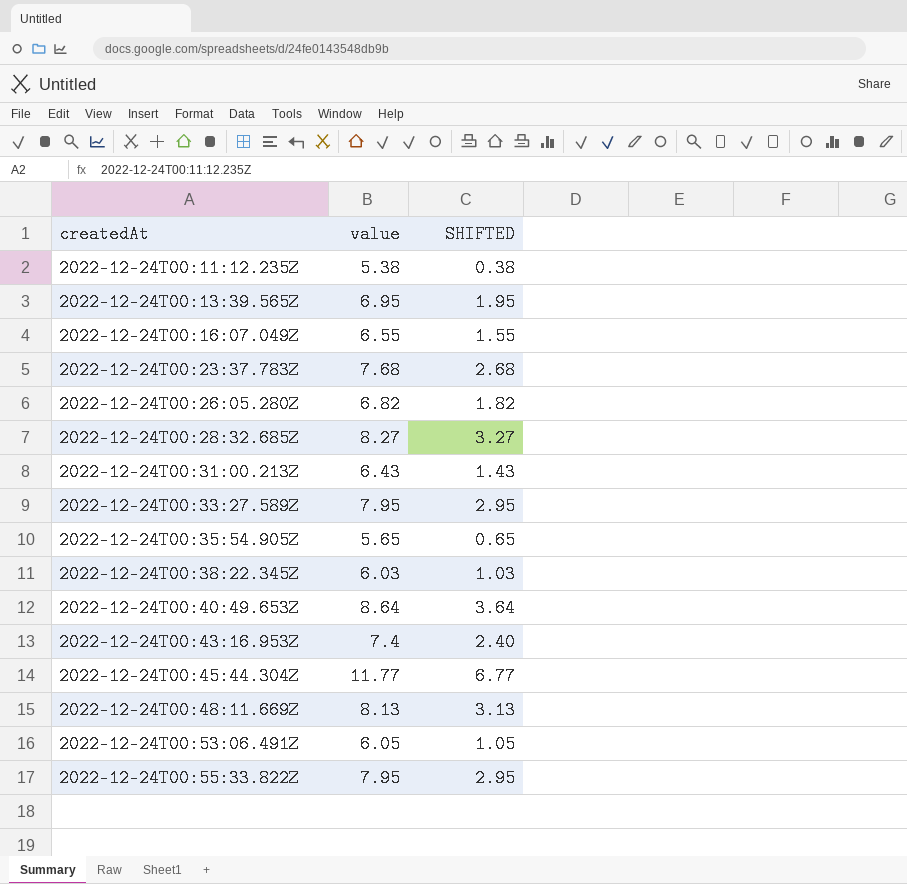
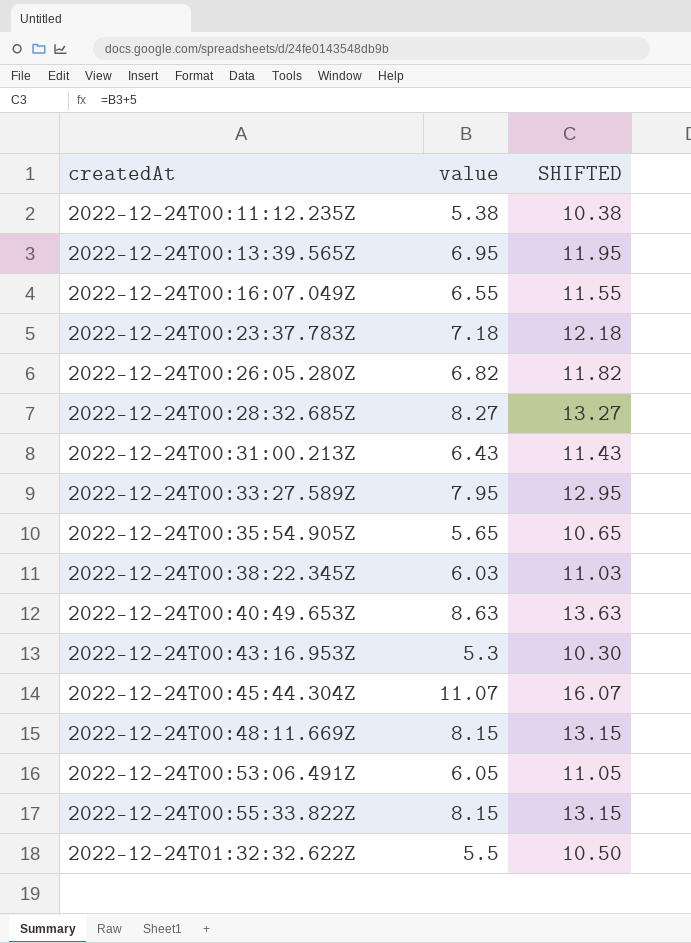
column SHIFTED | formula: [value] - 5 -> [value] + 5
2022-12-24T00:23:37.783Z | value: 7.68 -> 7.18
2022-12-24T00:40:49.653Z | value: 8.64 -> 8.63
2022-12-24T00:43:16.953Z | value: 7.4 -> 5.3
2022-12-24T00:45:44.304Z | value: 11.77 -> 11.07
2022-12-24T00:48:11.669Z | value: 8.13 -> 8.15
2022-12-24T00:55:33.822Z | value: 7.95 -> 8.15
row 2022-12-24T01:32:32.622Z: none -> 5.5 | 10.50

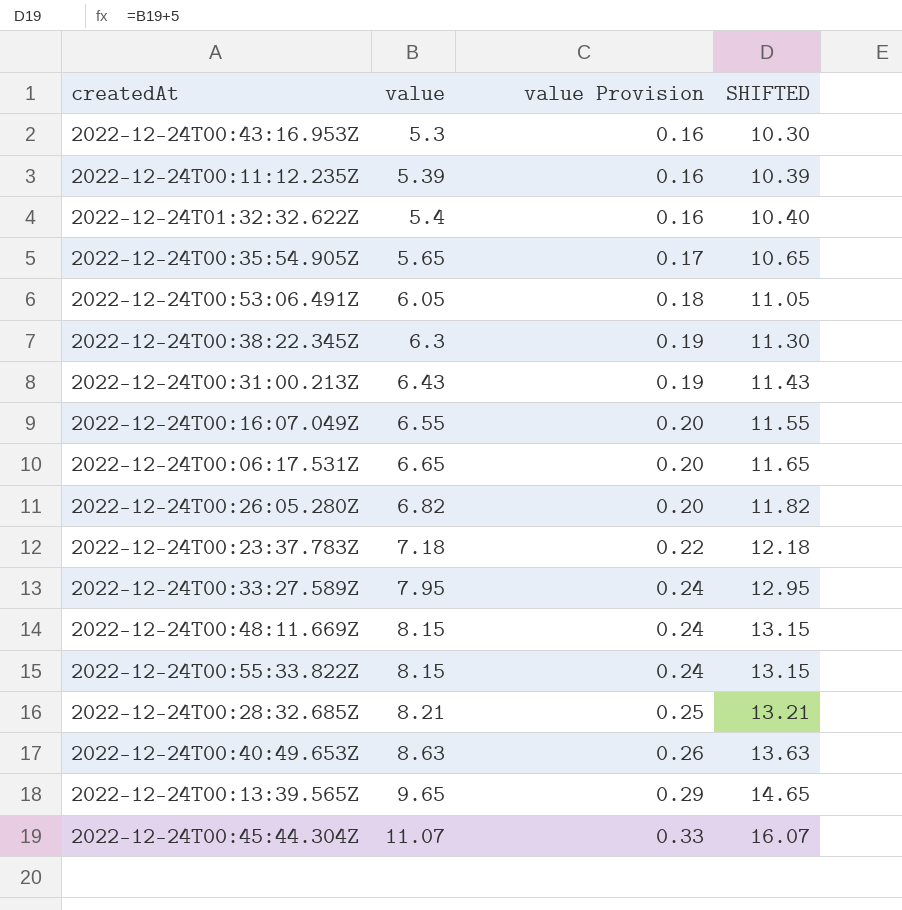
row order: createdAt ascending -> value ascending
column value Provision | formula: none -> [value] * 0.03
2022-12-24T00:11:12.235Z | value: 5.38 -> 5.39
2022-12-24T00:11:12.235Z | SHIFTED: 10.38 -> 10.39
2022-12-24T01:32:32.622Z | value: 5.5 -> 5.4
2022-12-24T01:32:32.622Z | SHIFTED: 10.50 -> 10.40
2022-12-24T00:38:22.345Z | value: 6.03 -> 6.3
2022-12-24T00:38:22.345Z | SHIFTED: 11.03 -> 11.30
row 2022-12-24T00:06:17.531Z: none -> 6.65 | 0.20 | 11.65
2022-12-24T00:28:32.685Z | value: 8.27 -> 8.21
2022-12-24T00:28:32.685Z | SHIFTED: 13.27 -> 13.21
2022-12-24T00:13:39.565Z | value: 6.95 -> 9.65
2022-12-24T00:13:39.565Z | SHIFTED: 11.95 -> 14.65

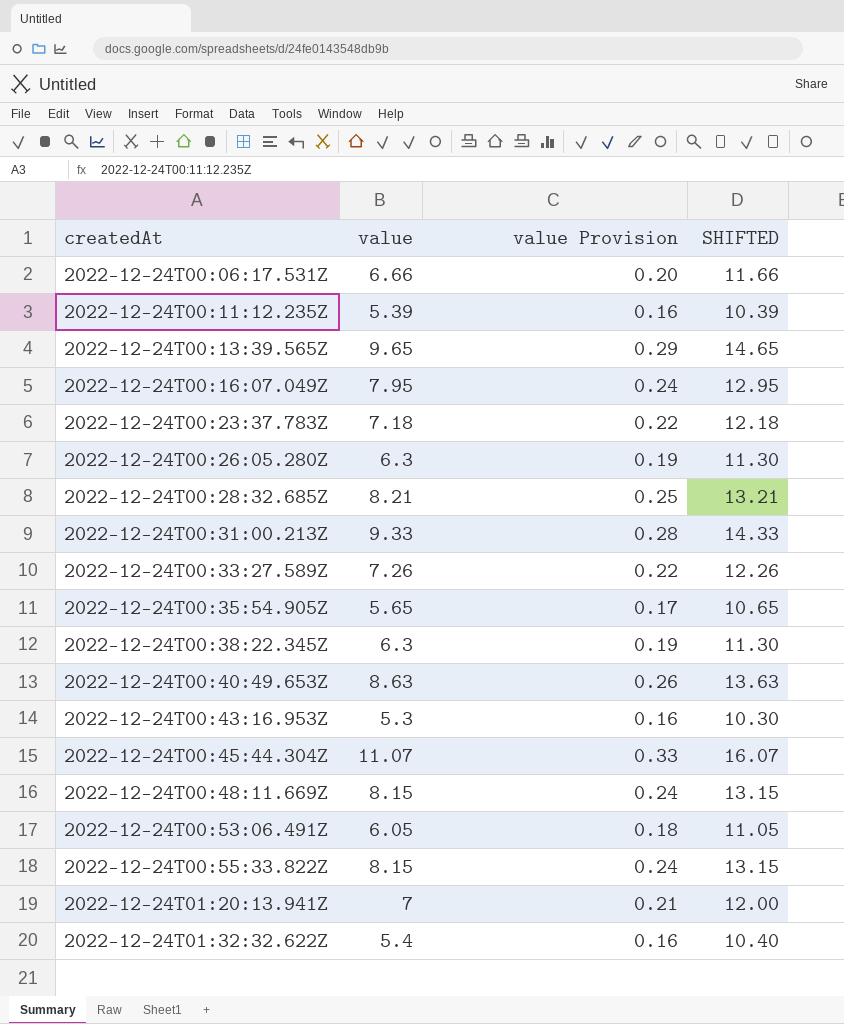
row order: value ascending -> createdAt ascending
2022-12-24T00:06:17.531Z | value: 6.65 -> 6.66
2022-12-24T00:06:17.531Z | SHIFTED: 11.65 -> 11.66
2022-12-24T00:16:07.049Z | value: 6.55 -> 7.95
2022-12-24T00:16:07.049Z | value Provision: 0.20 -> 0.24
2022-12-24T00:16:07.049Z | SHIFTED: 11.55 -> 12.95
2022-12-24T00:26:05.280Z | value: 6.82 -> 6.3
2022-12-24T00:26:05.280Z | value Provision: 0.20 -> 0.19
2022-12-24T00:26:05.280Z | SHIFTED: 11.82 -> 11.30
2022-12-24T00:31:00.213Z | value: 6.43 -> 9.33
2022-12-24T00:31:00.213Z | value Provision: 0.19 -> 0.28
2022-12-24T00:31:00.213Z | SHIFTED: 11.43 -> 14.33
2022-12-24T00:33:27.589Z | value: 7.95 -> 7.26
2022-12-24T00:33:27.589Z | value Provision: 0.24 -> 0.22
2022-12-24T00:33:27.589Z | SHIFTED: 12.95 -> 12.26
row 2022-12-24T01:20:13.941Z: none -> 7 | 0.21 | 12.00

